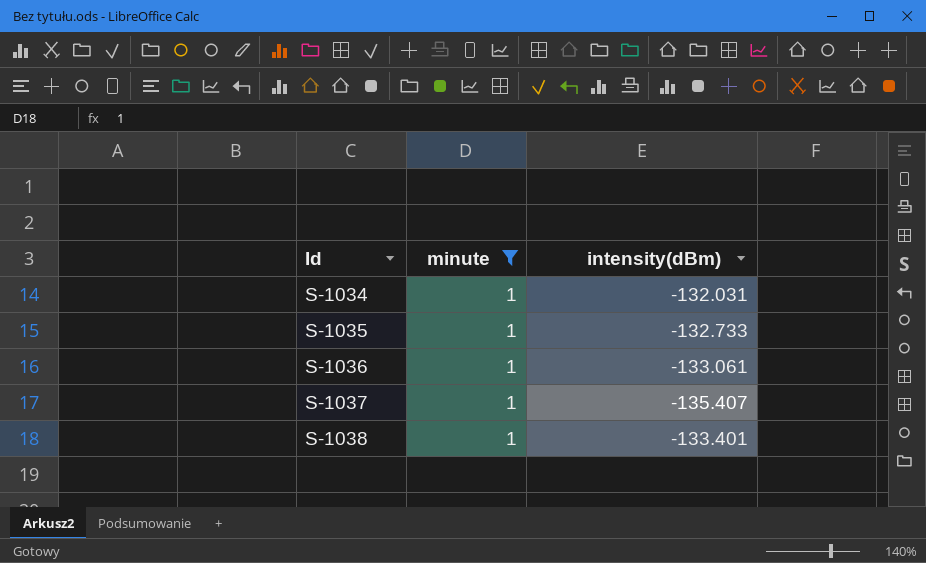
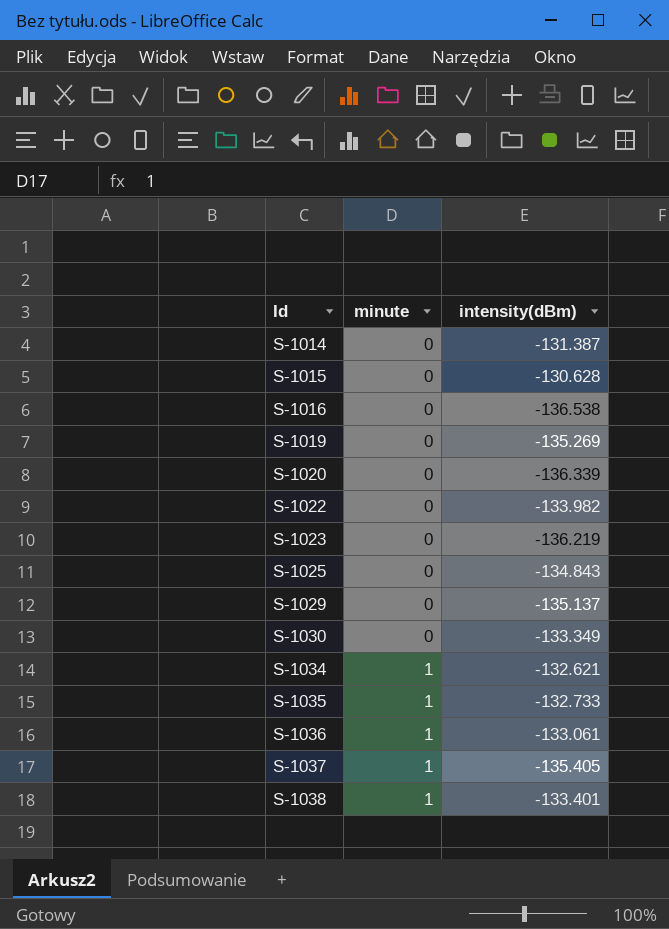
filter: minute = 1 -> none
S-1034 | intensity(dBm): -132.031 -> -132.621
S-1037 | intensity(dBm): -135.407 -> -135.405

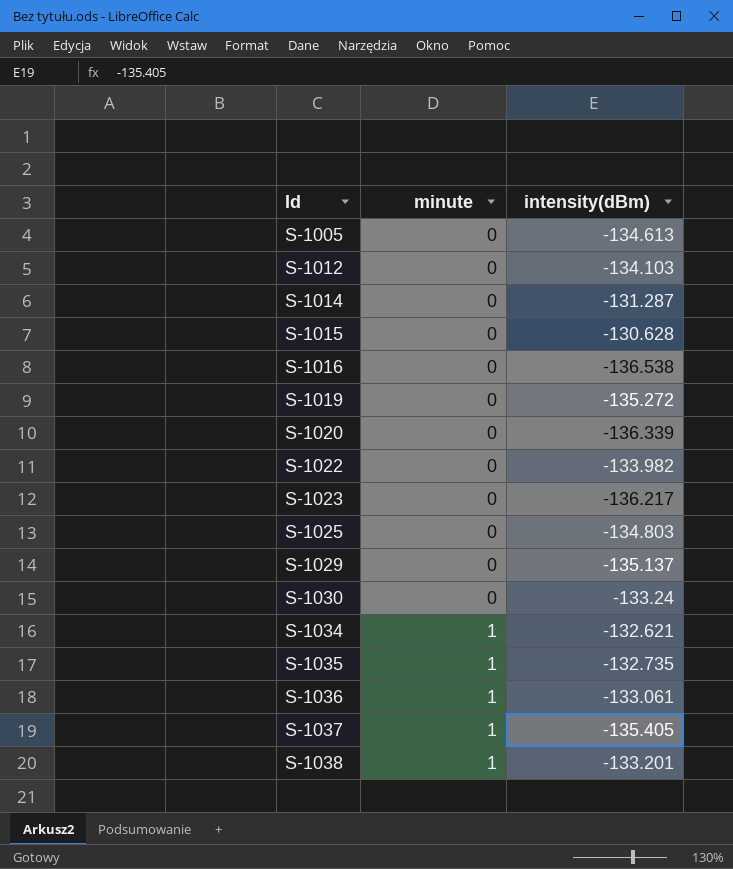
row S-1005: none -> 0 | -134.613
row S-1012: none -> 0 | -134.103
S-1014 | intensity(dBm): -131.387 -> -131.287
S-1019 | intensity(dBm): -135.269 -> -135.272
S-1023 | intensity(dBm): -136.219 -> -136.217
S-1025 | intensity(dBm): -134.843 -> -134.803
S-1030 | intensity(dBm): -133.349 -> -133.24
S-1035 | intensity(dBm): -132.733 -> -132.735
S-1038 | intensity(dBm): -133.401 -> -133.201

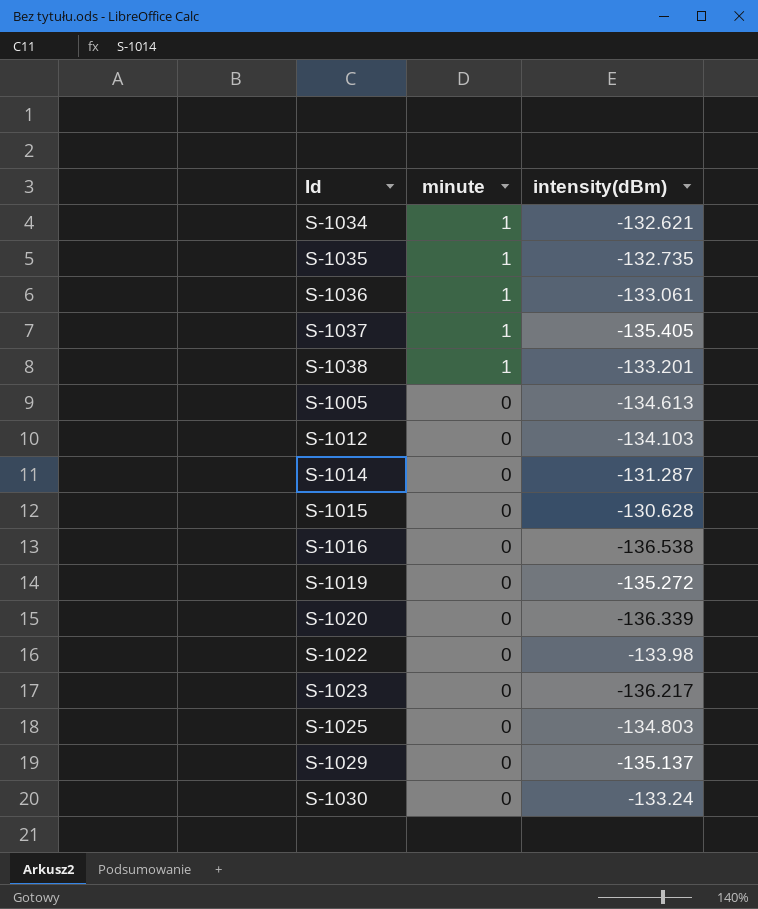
row order: Id ascending -> minute descending
S-1022 | intensity(dBm): -133.982 -> -133.98

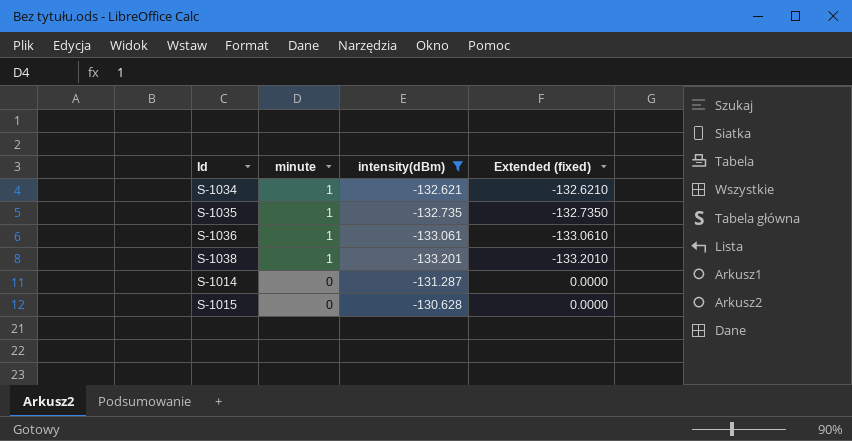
filter: none -> intensity(dBm) >= -133.201
column Extended (fixed) | formula: none -> [minute] * [intensity(dBm)]

